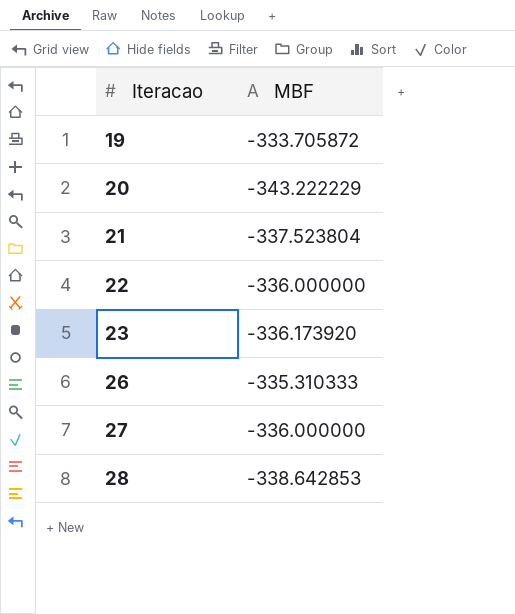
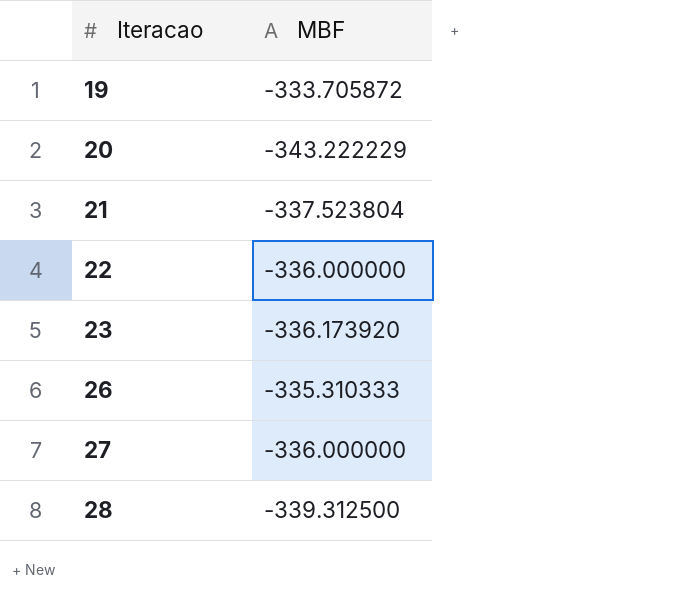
28 | MBF: -338.642853 -> -339.312500

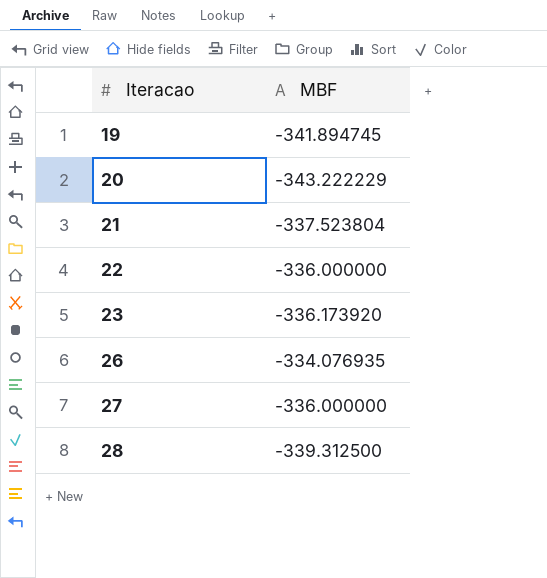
19 | MBF: -333.705872 -> -341.894745
26 | MBF: -335.310333 -> -334.076935

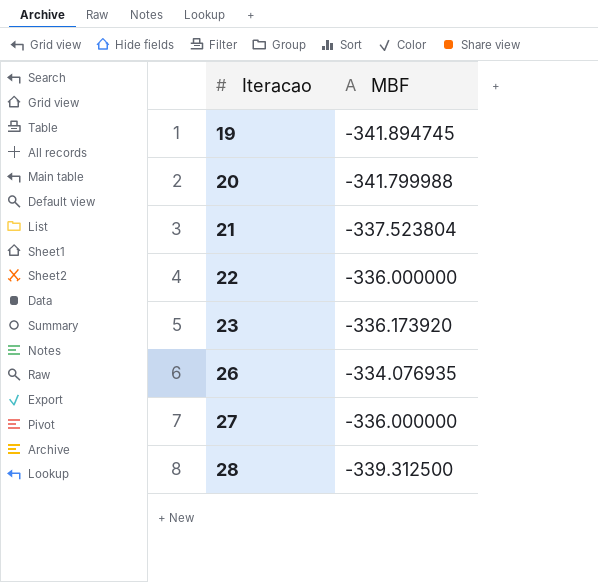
20 | MBF: -343.222229 -> -341.799988

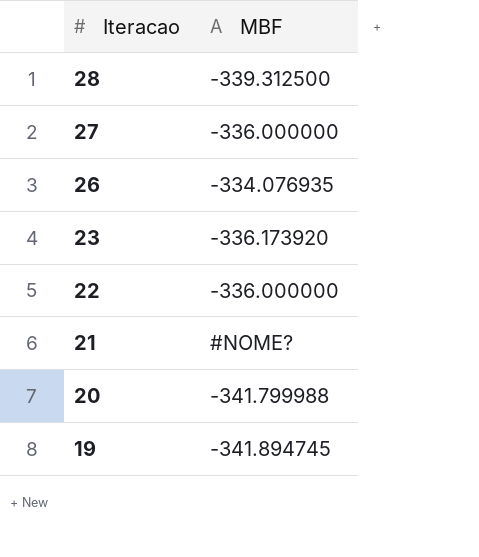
row order: Iteracao ascending -> Iteracao descending
21 | MBF: -337.523804 -> #NOME?

